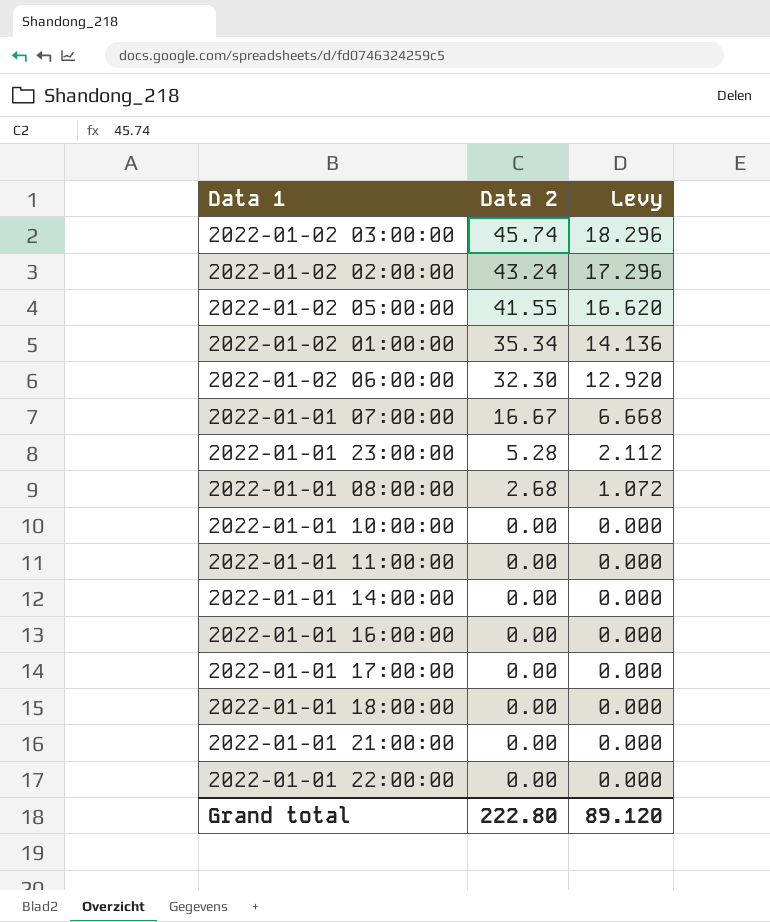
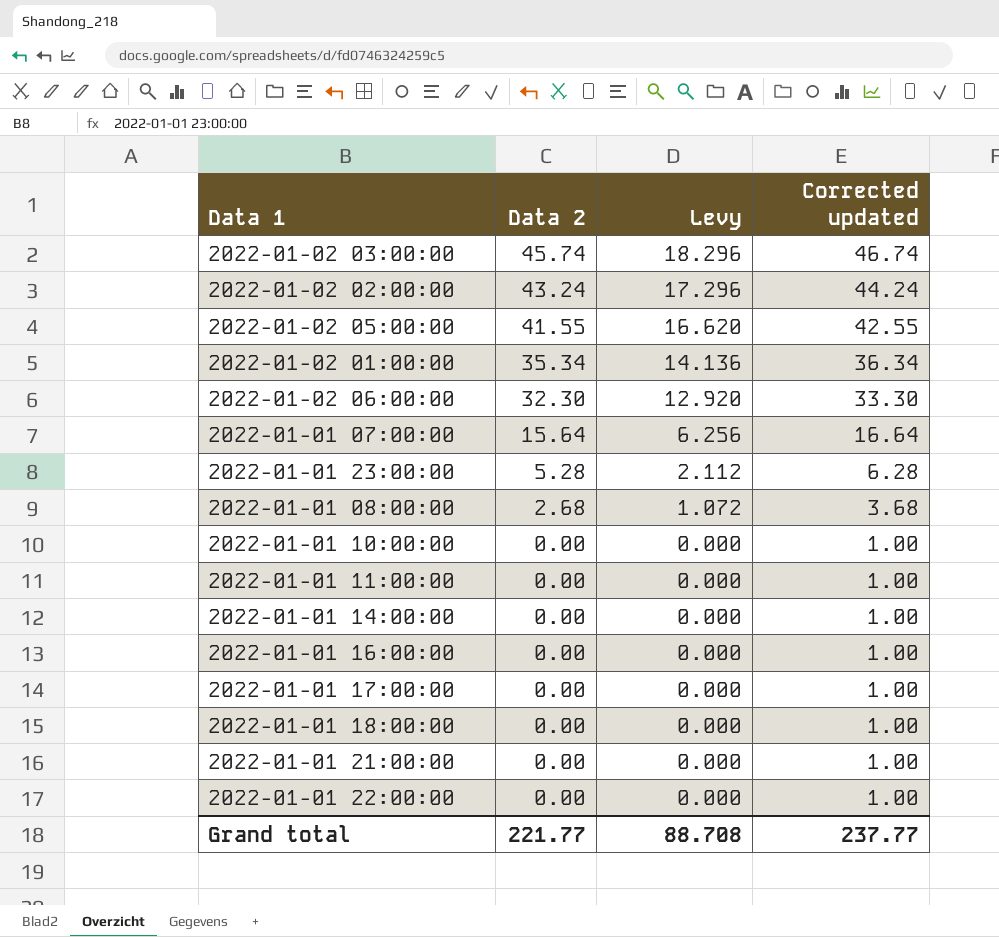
column Corrected updated | formula: none -> [Data 2] + 1
2022-01-01 07:00:00 | Data 2: 16.67 -> 15.64
2022-01-01 07:00:00 | Levy: 6.668 -> 6.256
Grand total | Data 2: 222.80 -> 221.77
Grand total | Levy: 89.120 -> 88.708

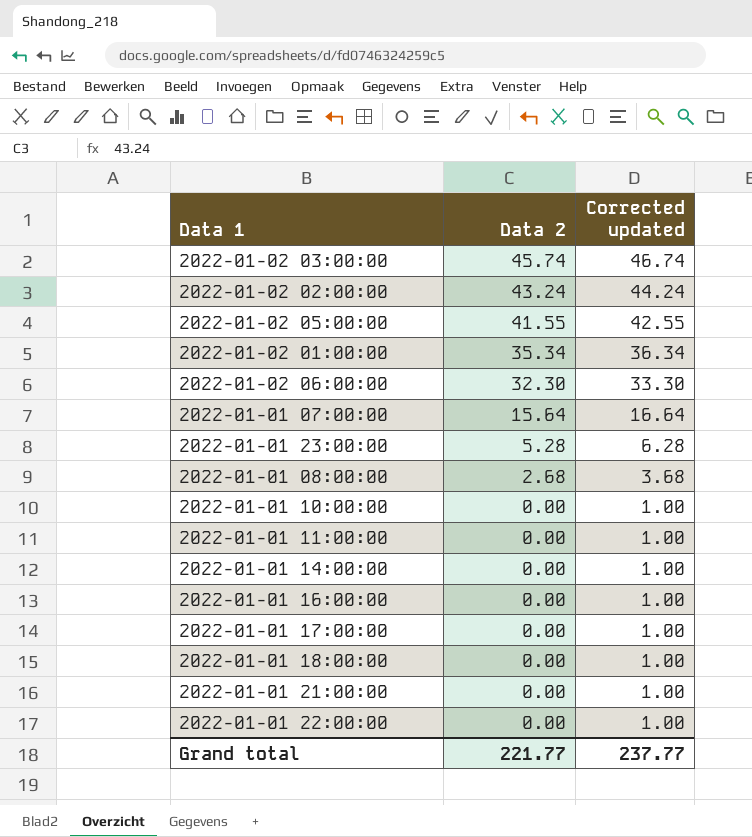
column Levy | formula: [Data 2] * 0.4 -> none

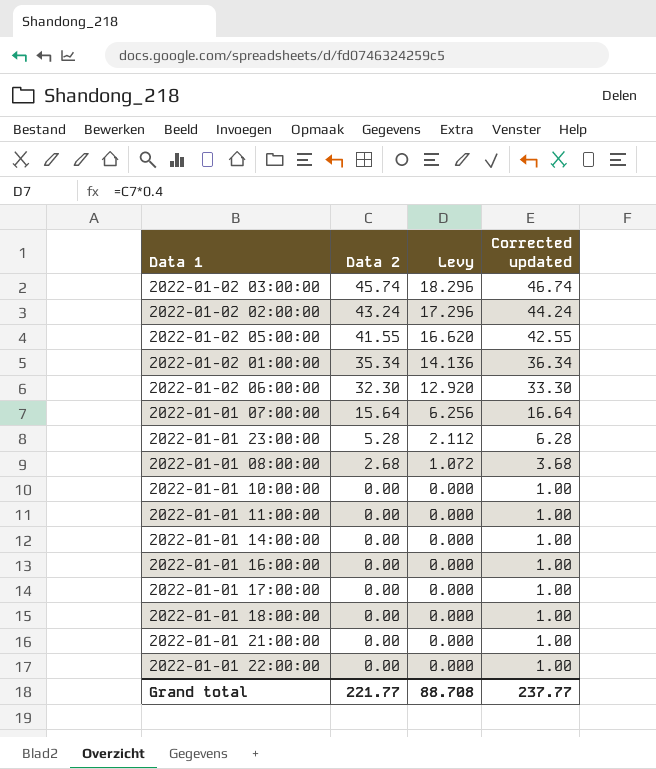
column Levy | formula: none -> [Data 2] * 0.4

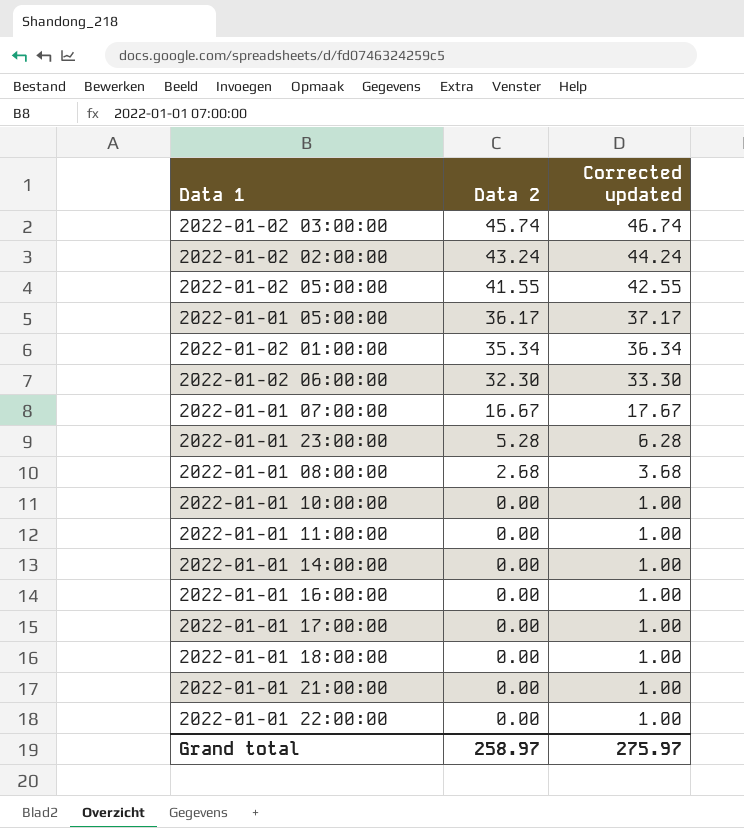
column Levy | formula: [Data 2] * 0.4 -> none
row 2022-01-01 05:00:00: none -> 36.17 | 37.17
2022-01-01 07:00:00 | Data 2: 15.64 -> 16.67
2022-01-01 07:00:00 | Corrected updated: 16.64 -> 17.67
Grand total | Data 2: 221.77 -> 258.97
Grand total | Corrected updated: 237.77 -> 275.97

